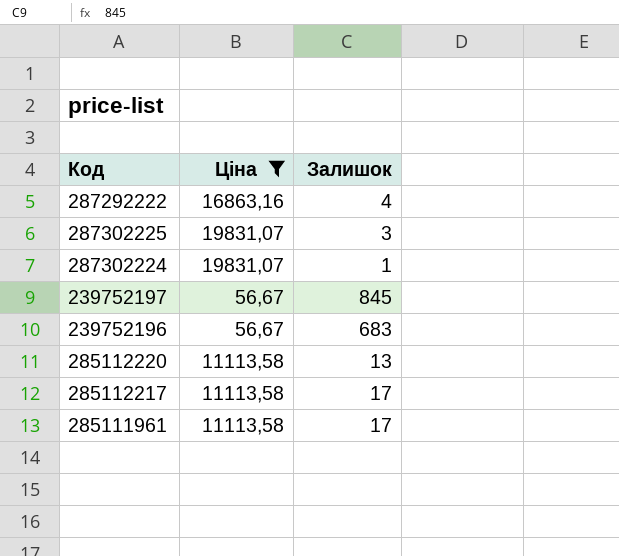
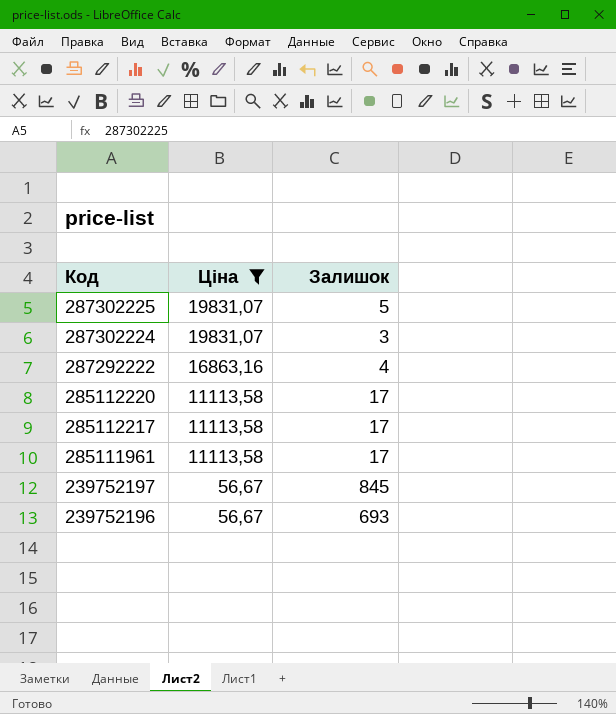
row order: none -> Код descending
287302225 | Залишок: 3 -> 5
287302224 | Залишок: 1 -> 3
285112220 | Залишок: 13 -> 17
239752196 | Залишок: 683 -> 693

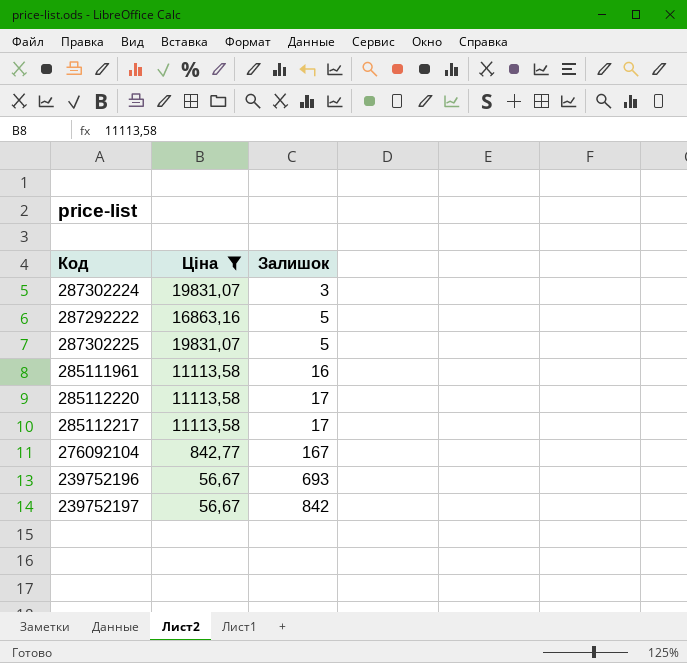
row order: Код descending -> Залишок ascending
287292222 | Залишок: 4 -> 5
285111961 | Залишок: 17 -> 16
row 276092104: none -> 842,77 | 167
239752197 | Залишок: 845 -> 842

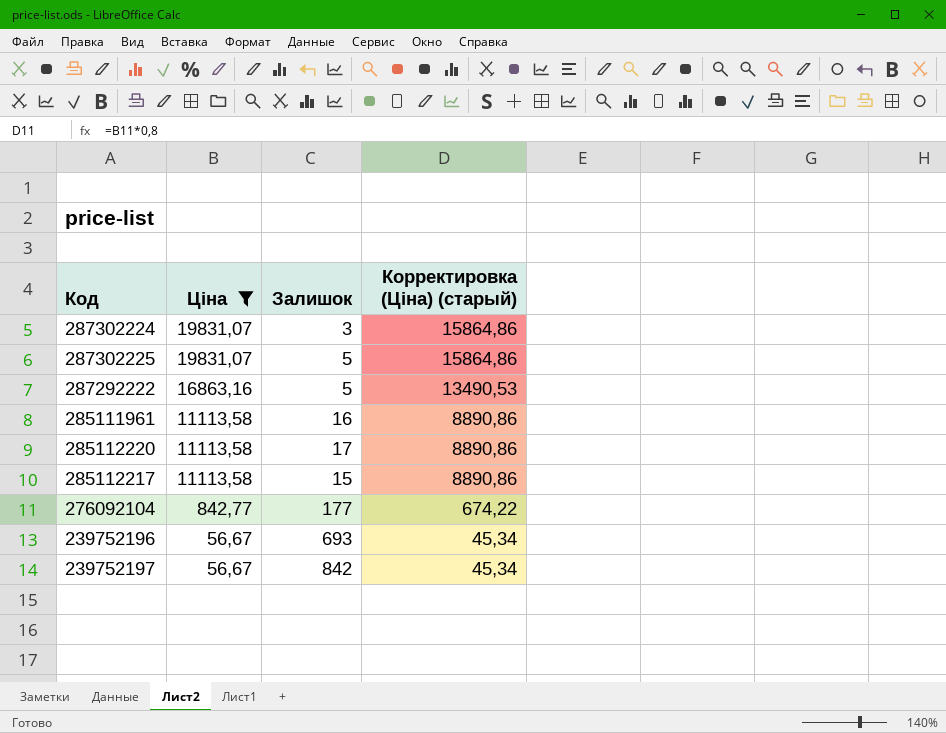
row order: Залишок ascending -> Ціна descending
column Корректировка (Ціна) (старый) | formula: none -> [Ціна] * 0,8
285112217 | Залишок: 17 -> 15
276092104 | Залишок: 167 -> 177

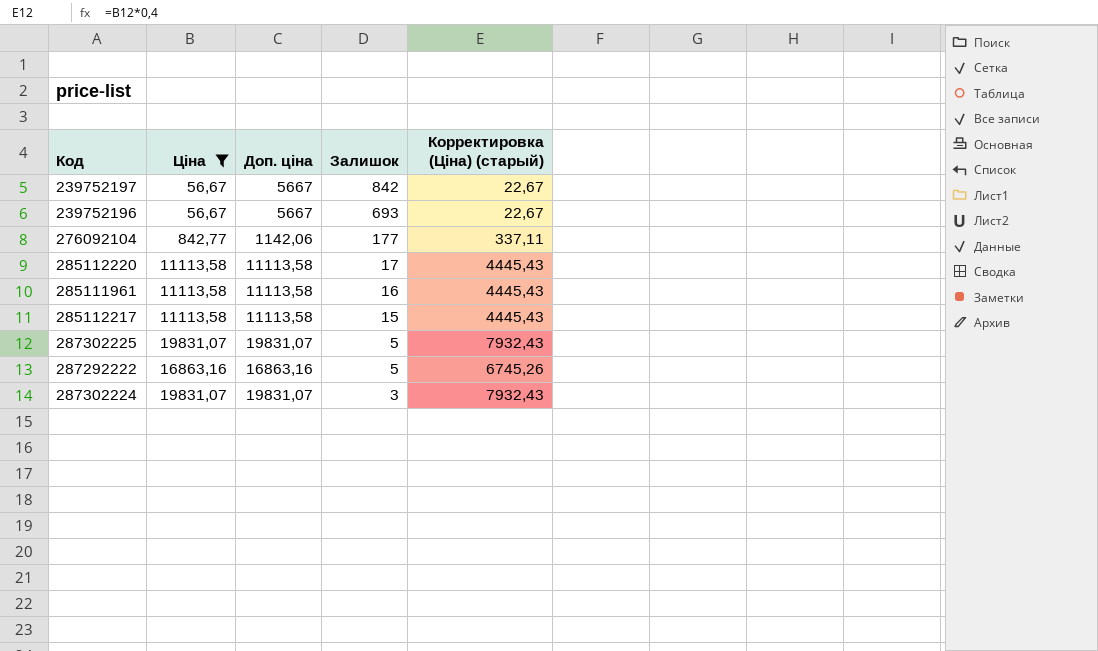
row order: Ціна descending -> Залишок descending
column Доп. ціна | position: none -> 3
column Корректировка (Ціна) (старый) | formula: [Ціна] * 0,8 -> [Ціна] * 0,4

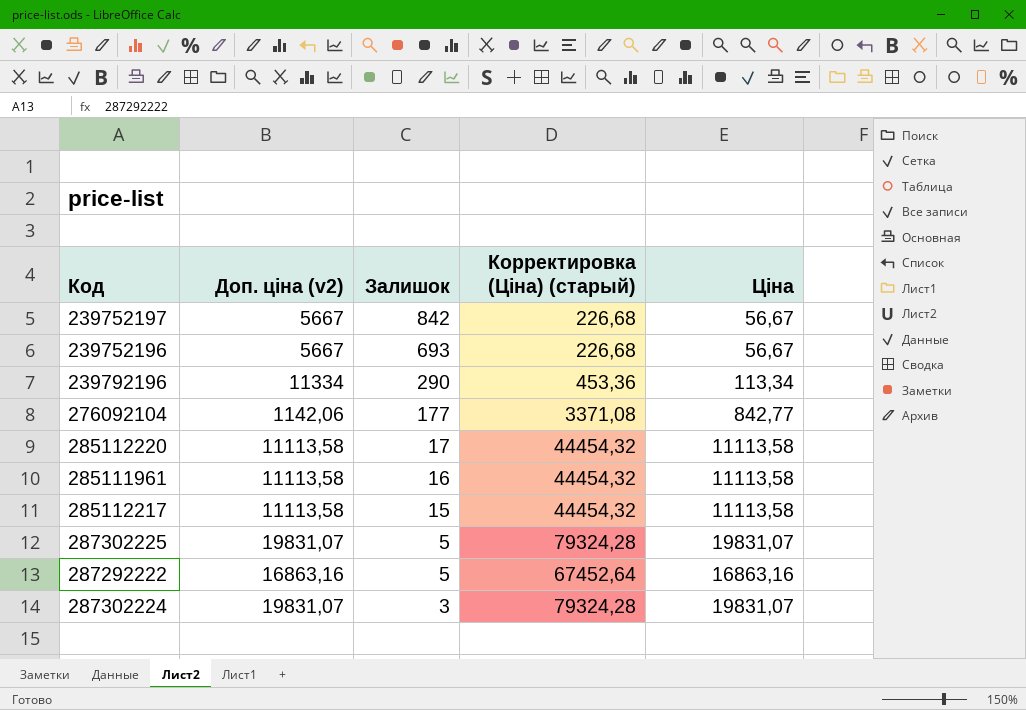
filter: Ціна != 113,34 -> none
column name: Доп. ціна -> Доп. ціна (v2)
column Корректировка (Ціна) (старый) | formula: [Ціна] * 0,4 -> [Ціна] * 4
column Ціна | position: 2 -> 5

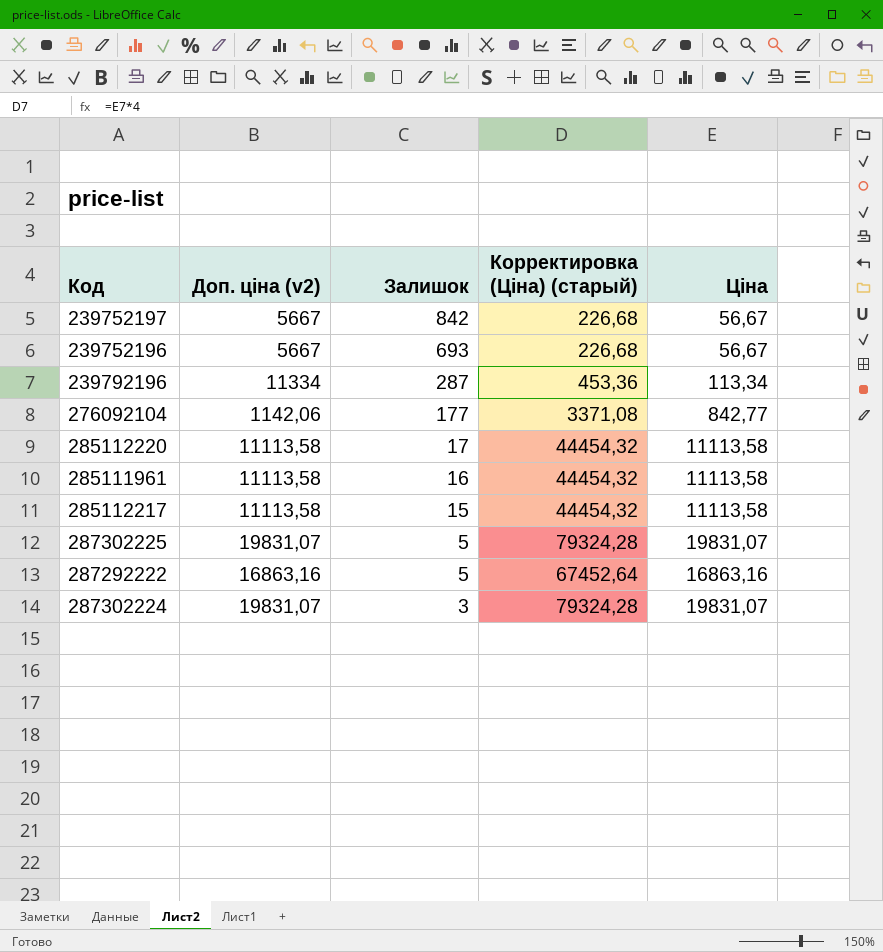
239792196 | Залишок: 290 -> 287

